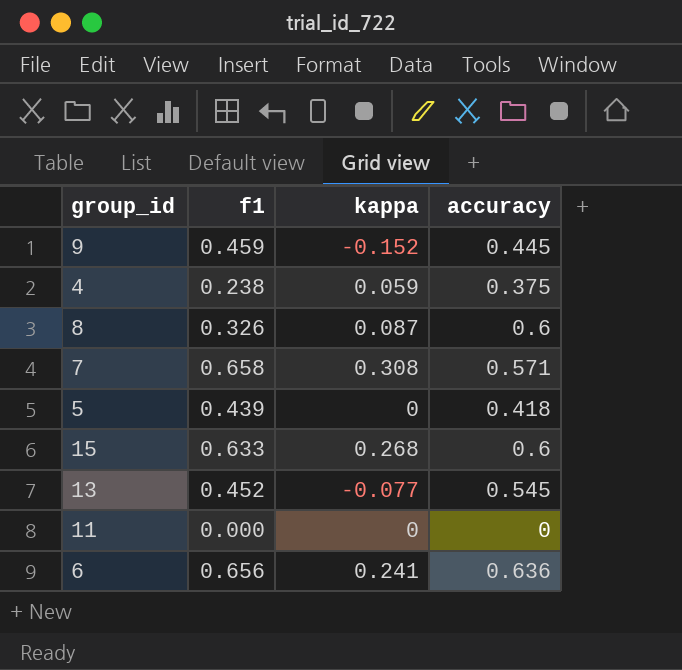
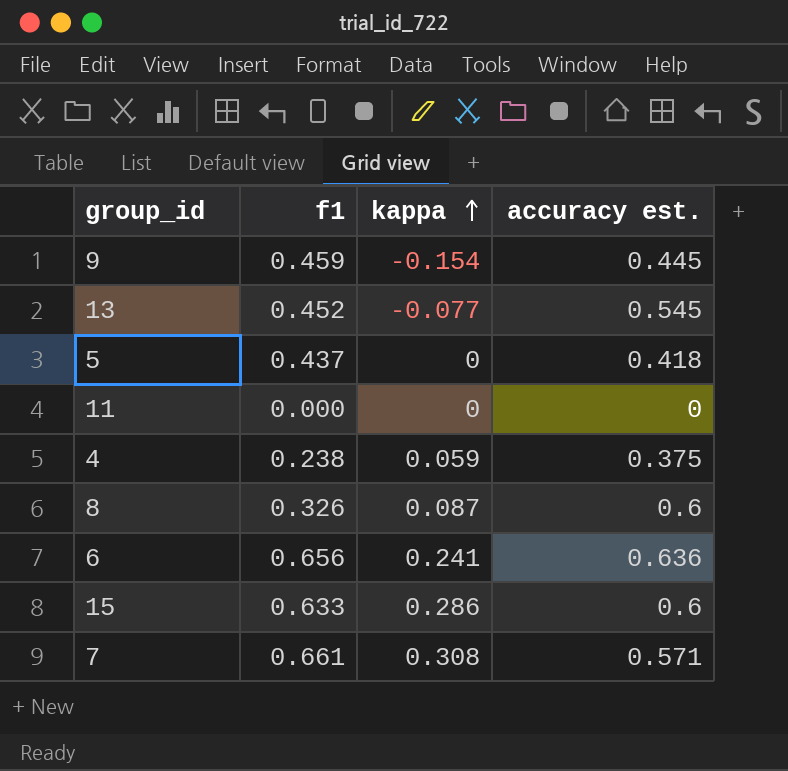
row order: none -> kappa ascending
column name: accuracy -> accuracy est.
9 | kappa: -0.152 -> -0.154
5 | f1: 0.439 -> 0.437
15 | kappa: 0.268 -> 0.286
7 | f1: 0.658 -> 0.661

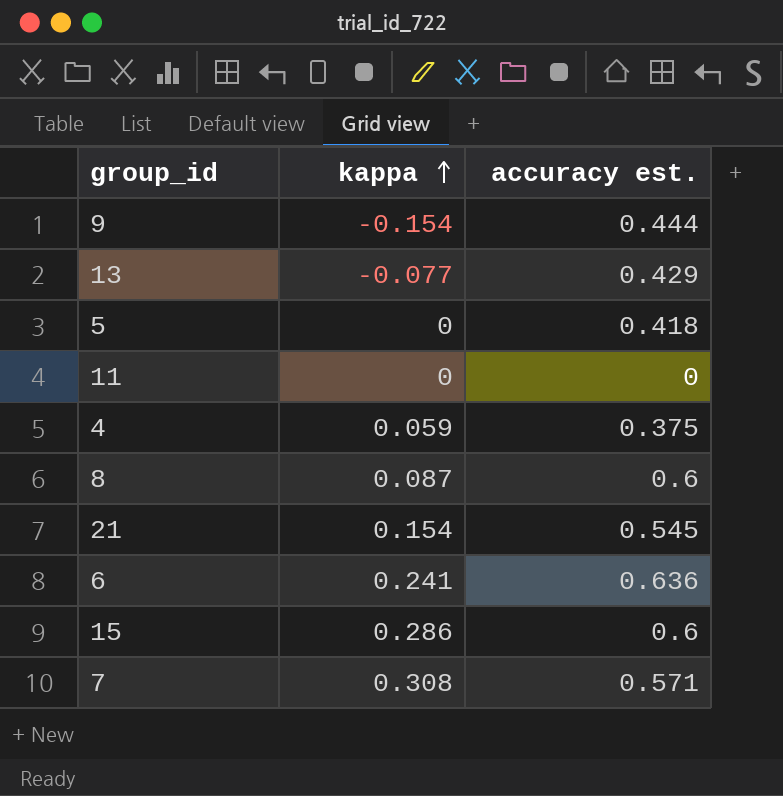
column f1 | position: 2 -> none
9 | accuracy est.: 0.445 -> 0.444
13 | accuracy est.: 0.545 -> 0.429
row 21: none -> 0.154 | 0.545

